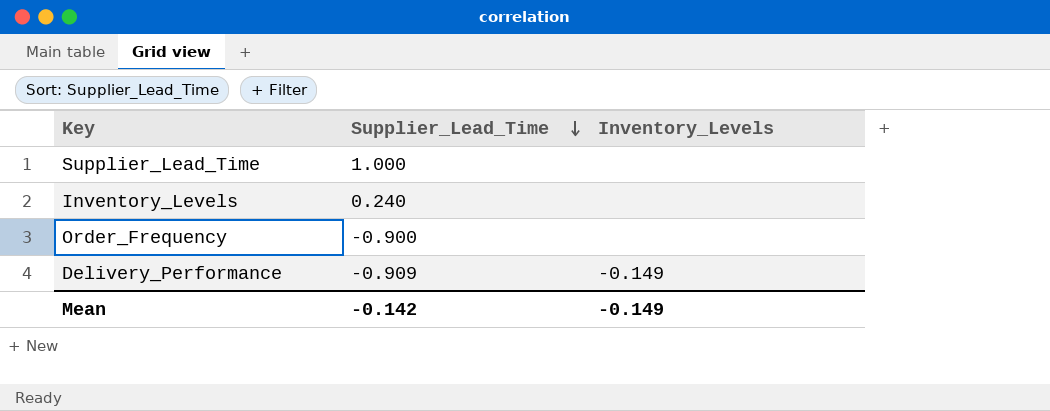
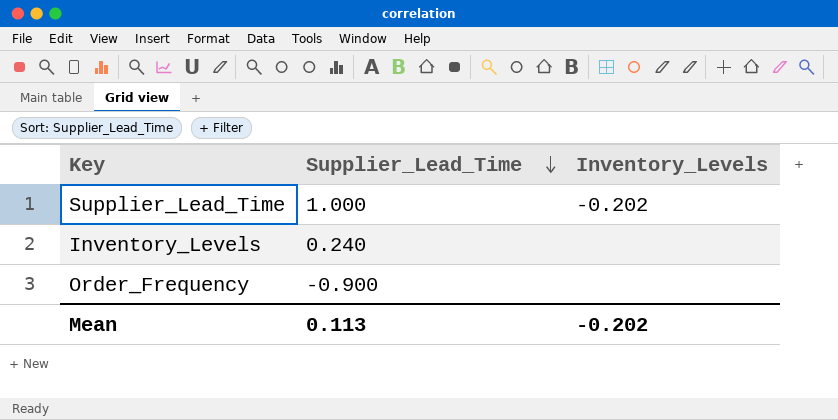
row Delivery_Performance: -0.909 | -0.149 -> none
Supplier_Lead_Time | Inventory_Levels: none -> -0.202
Mean | Supplier_Lead_Time: -0.142 -> 0.113
Mean | Inventory_Levels: -0.149 -> -0.202

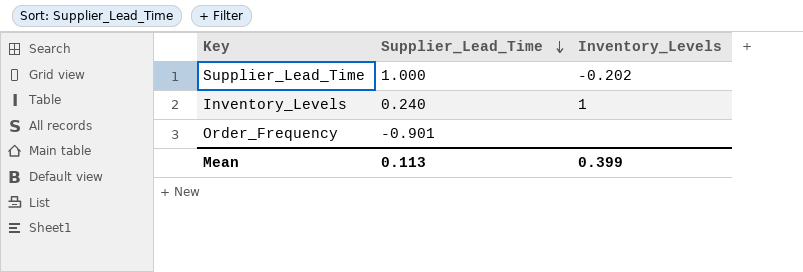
Inventory_Levels | Inventory_Levels: none -> 1
Order_Frequency | Supplier_Lead_Time: -0.900 -> -0.901
Mean | Inventory_Levels: -0.202 -> 0.399

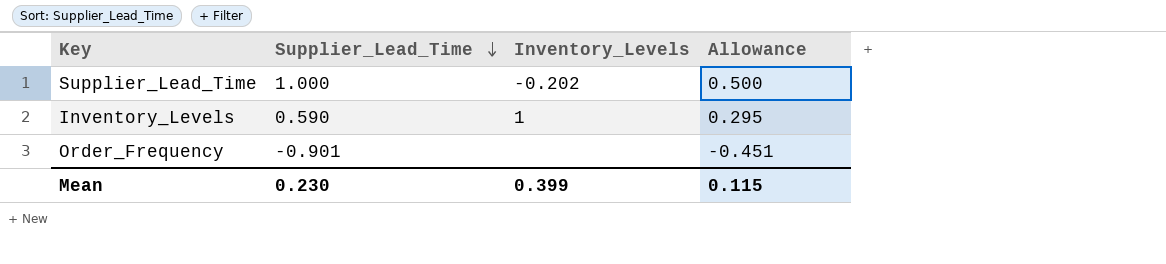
column Allowance | formula: none -> [Supplier_Lead_Time] * 0.5
Inventory_Levels | Supplier_Lead_Time: 0.240 -> 0.590
Mean | Supplier_Lead_Time: 0.113 -> 0.230

